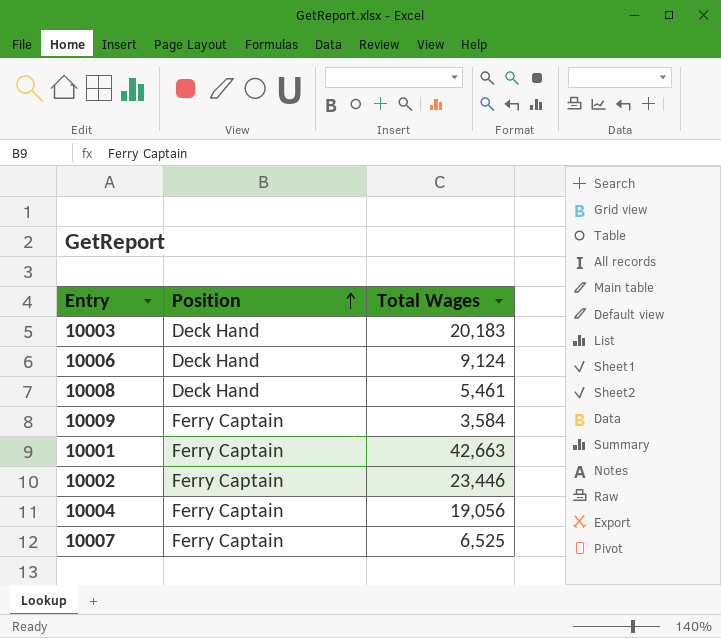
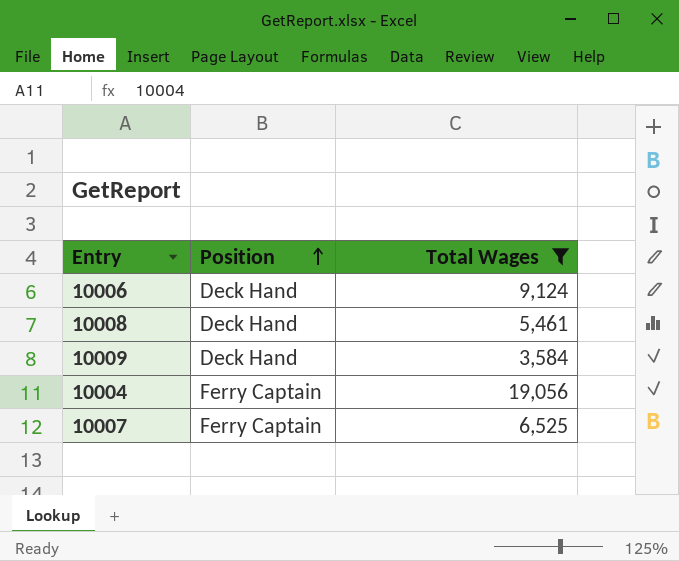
filter: none -> Total Wages <= 19,056
10009 | Position: Ferry Captain -> Deck Hand

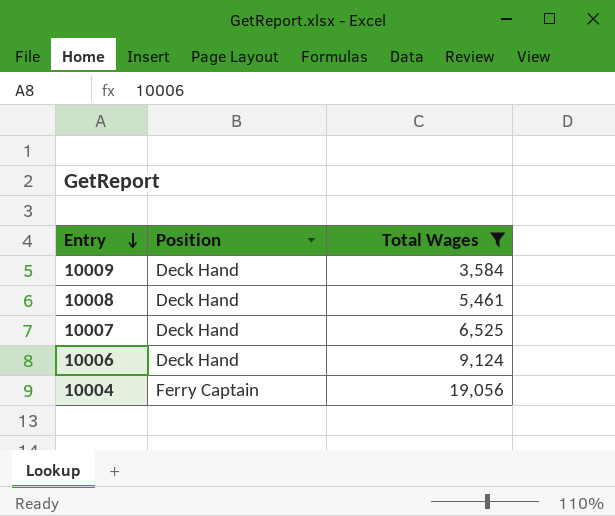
row order: Position ascending -> Entry descending
10007 | Position: Ferry Captain -> Deck Hand

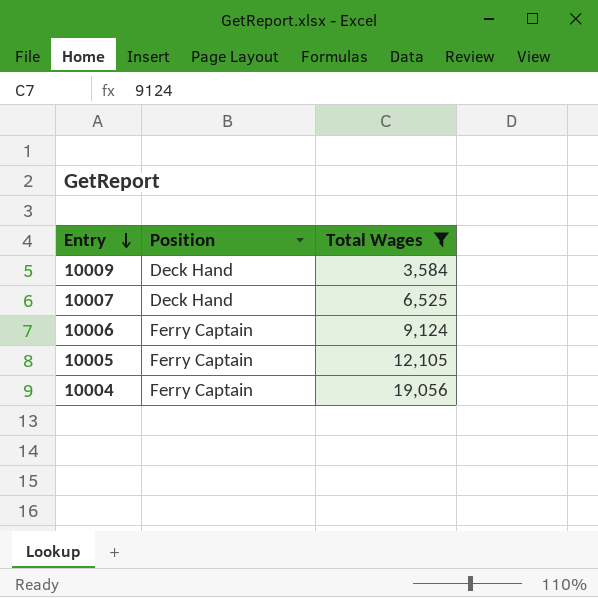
row 10008: Deck Hand | 5,461 -> none
10006 | Position: Deck Hand -> Ferry Captain
row 10005: none -> Ferry Captain | 12,105

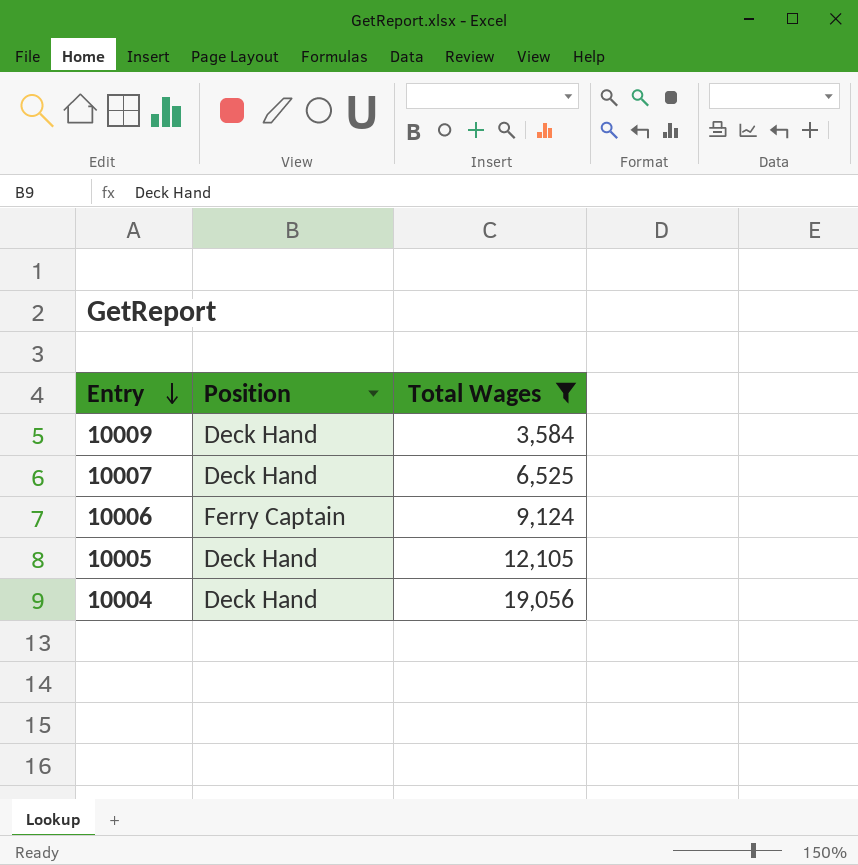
10005 | Position: Ferry Captain -> Deck Hand
10004 | Position: Ferry Captain -> Deck Hand

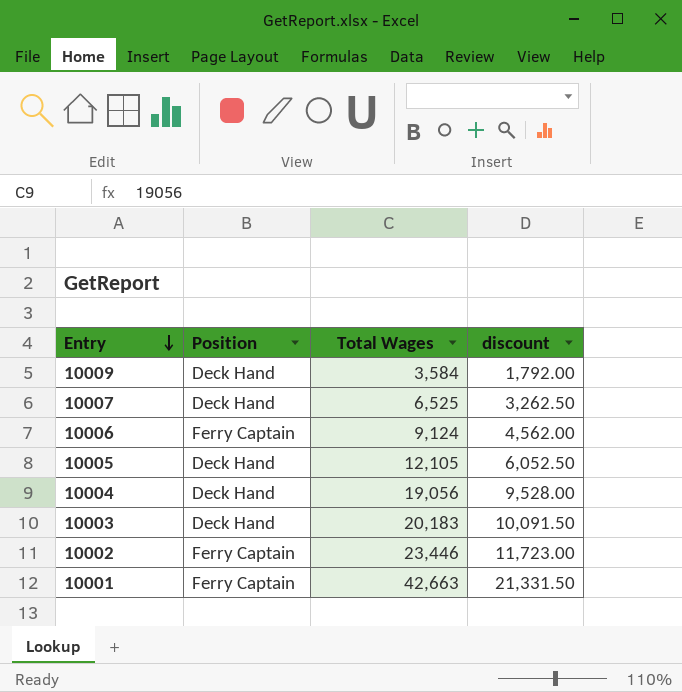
filter: Total Wages <= 19,056 -> none
column discount | formula: none -> [Total Wages] * 0.5

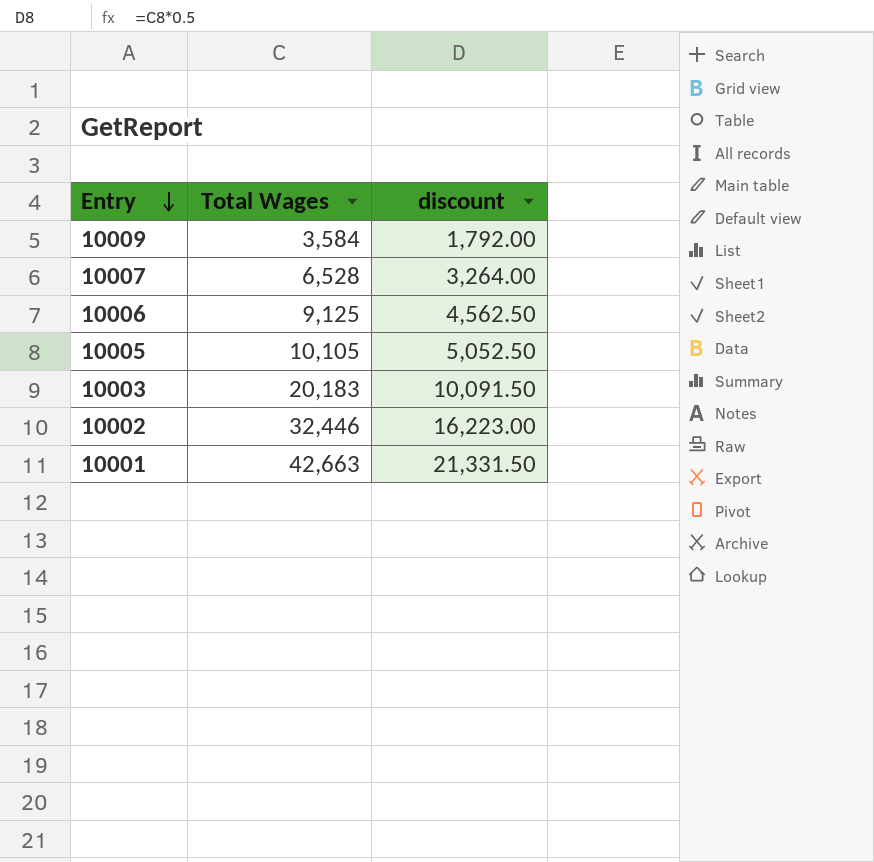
column Position | position: 2 -> none
row 10004: Deck Hand | 19,056 | 9,528.00 -> none
10007 | Total Wages: 6,525 -> 6,528
10007 | discount: 3,262.50 -> 3,264.00
10006 | Total Wages: 9,124 -> 9,125
10006 | discount: 4,562.00 -> 4,562.50
10005 | Total Wages: 12,105 -> 10,105
10005 | discount: 6,052.50 -> 5,052.50
10002 | Total Wages: 23,446 -> 32,446
10002 | discount: 11,723.00 -> 16,223.00

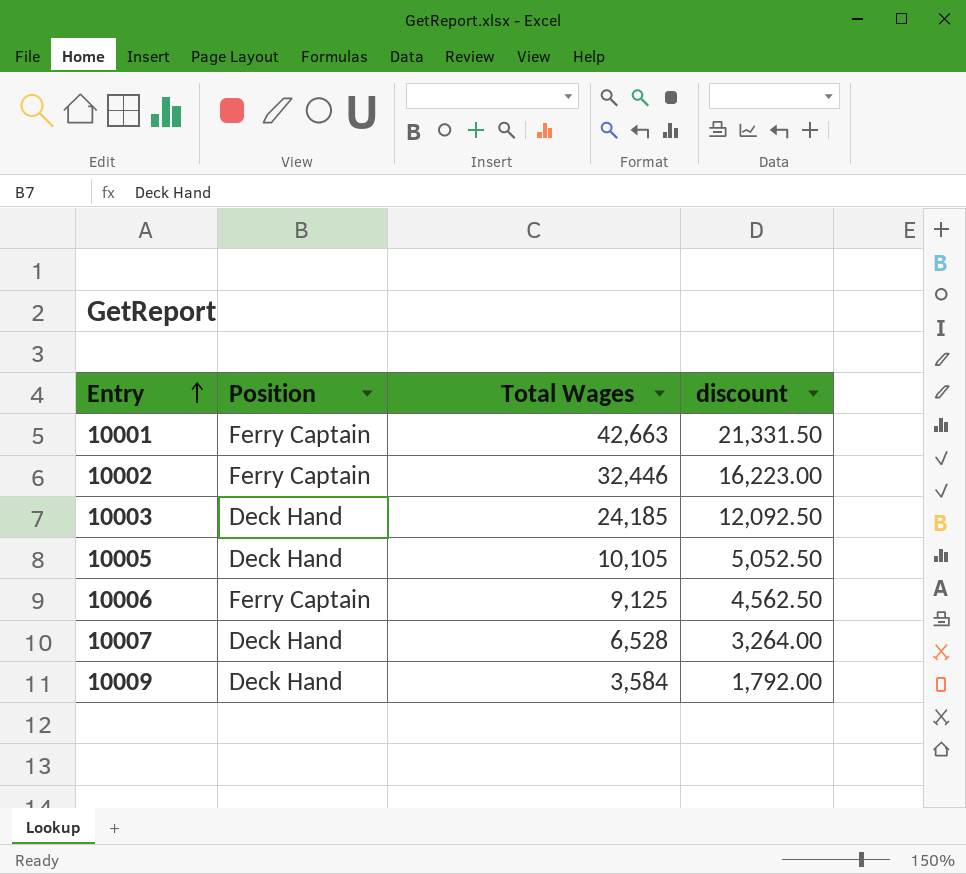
row order: Entry descending -> Entry ascending
column Position | position: none -> 2
10003 | Total Wages: 20,183 -> 24,185
10003 | discount: 10,091.50 -> 12,092.50

